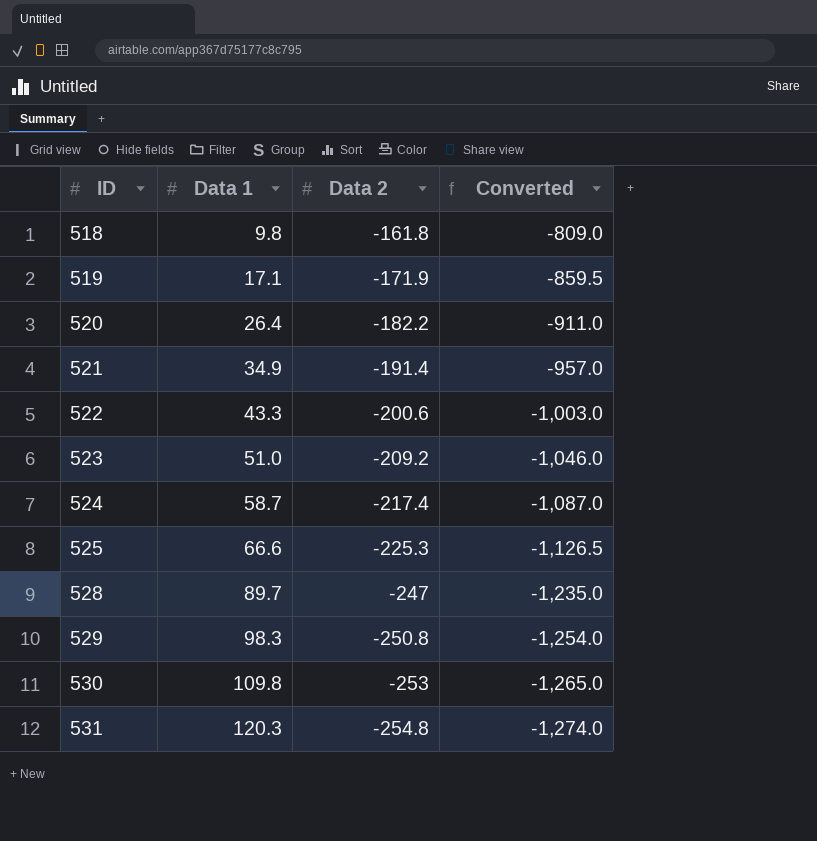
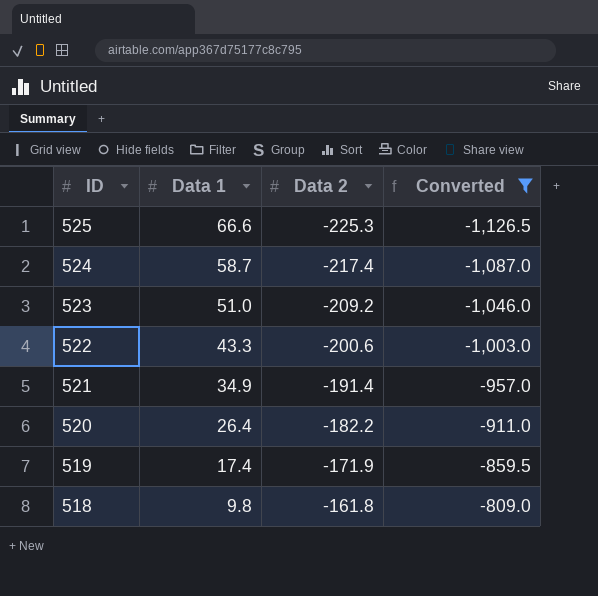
filter: none -> Converted >= -1,126.5
row order: ID ascending -> ID descending
519 | Data 1: 17.1 -> 17.4

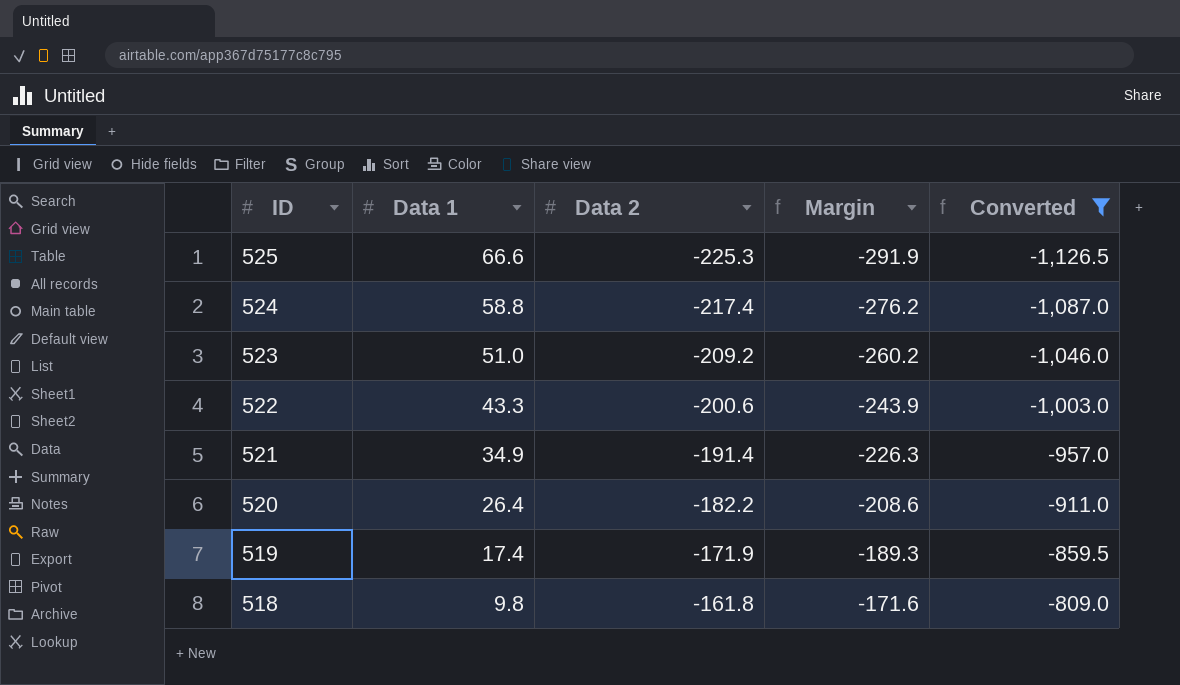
column Margin | formula: none -> [Data 2] - [Data 1]
524 | Data 1: 58.7 -> 58.8

